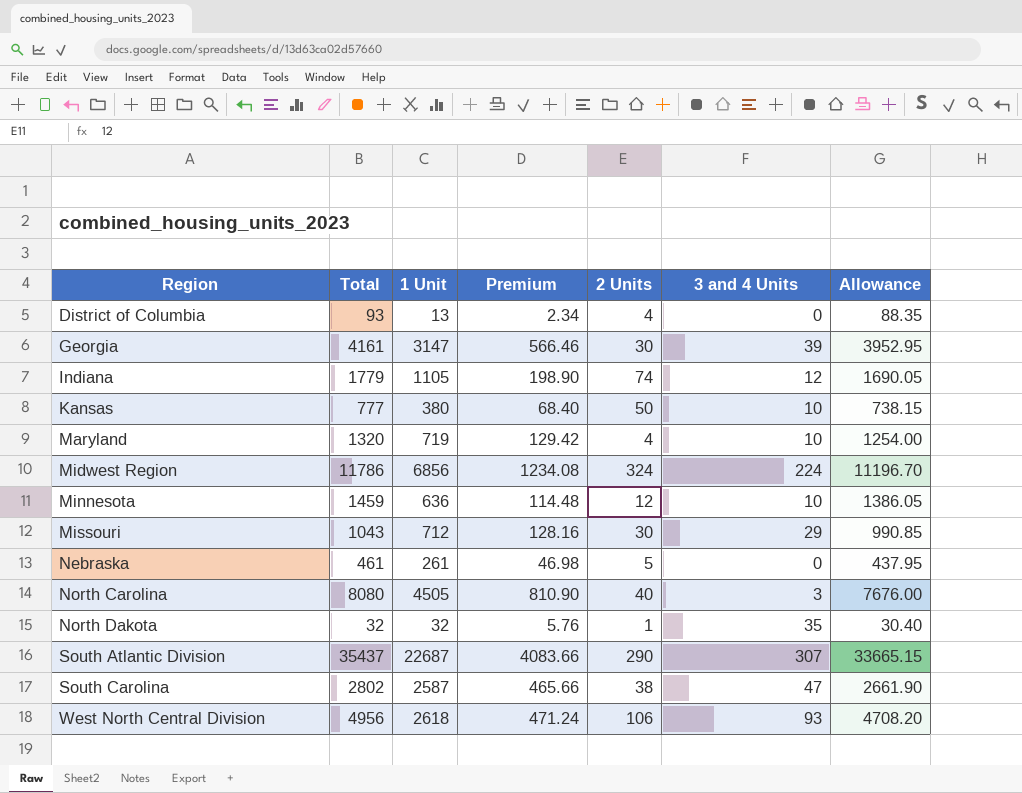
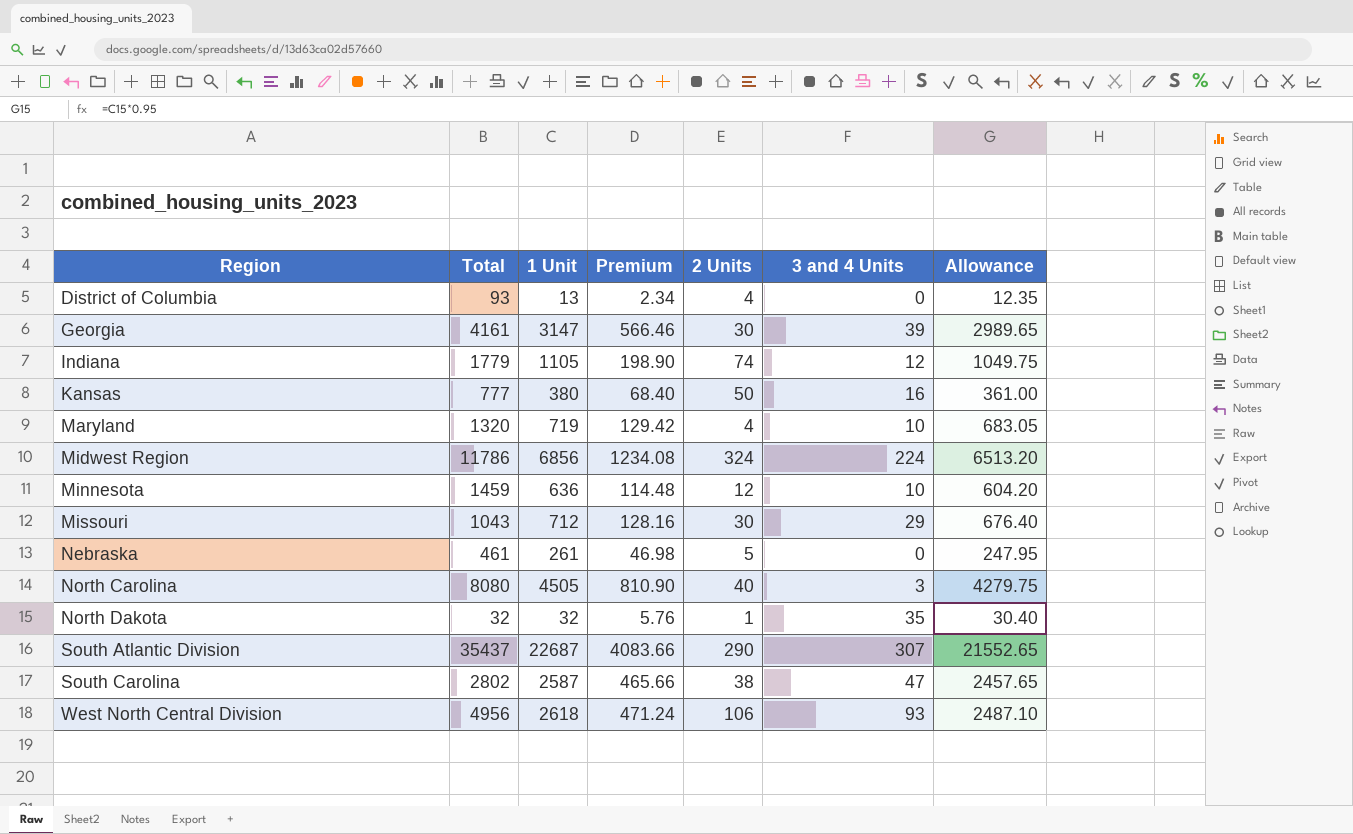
column Allowance | formula: [Total] * 0.95 -> [1 Unit] * 0.95
Kansas | 3 and 4 Units: 10 -> 16

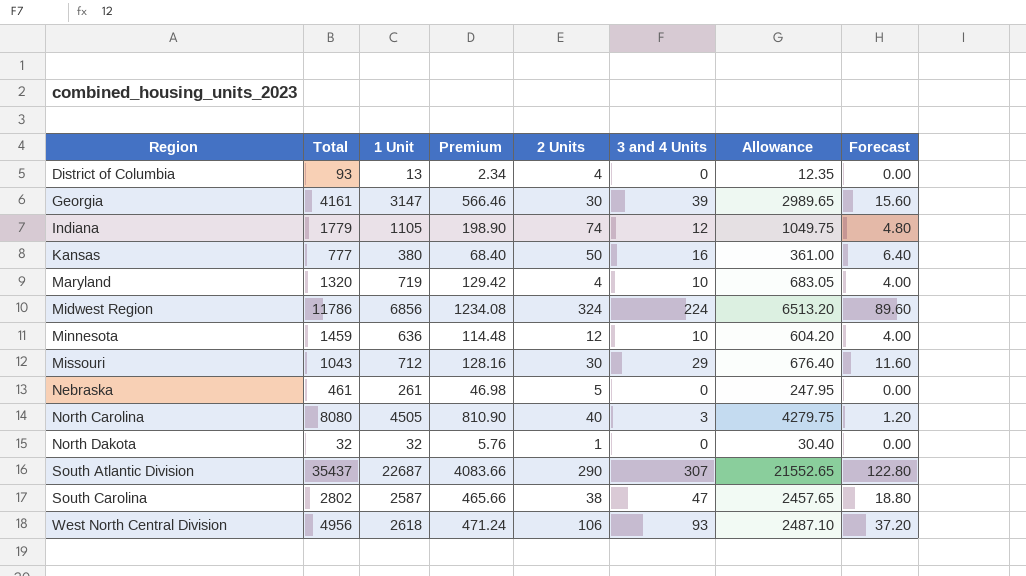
column Forecast | formula: none -> [3 and 4 Units] * 0.4
North Dakota | 3 and 4 Units: 35 -> 0

